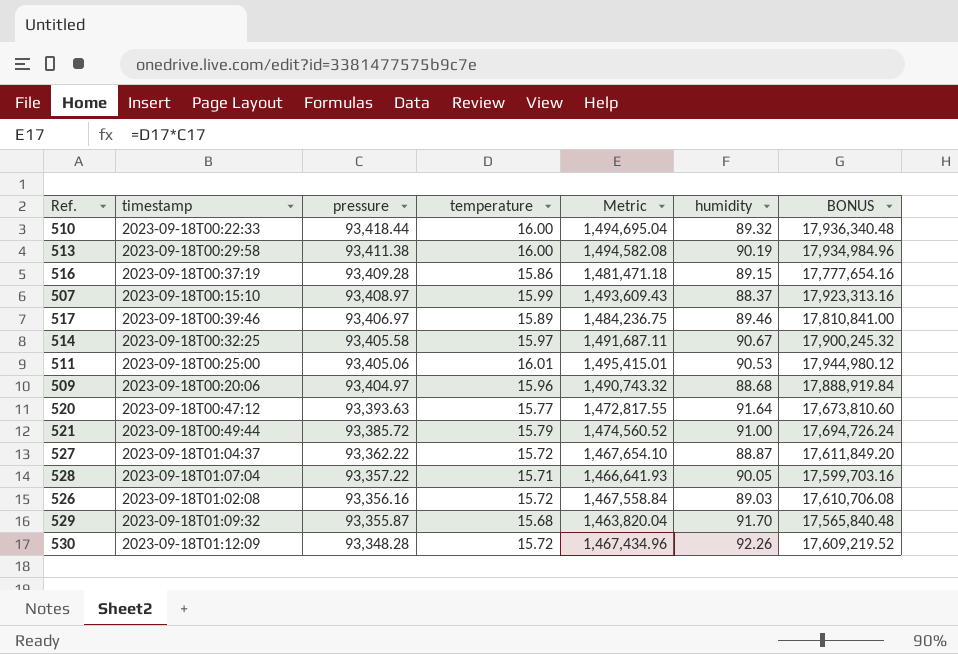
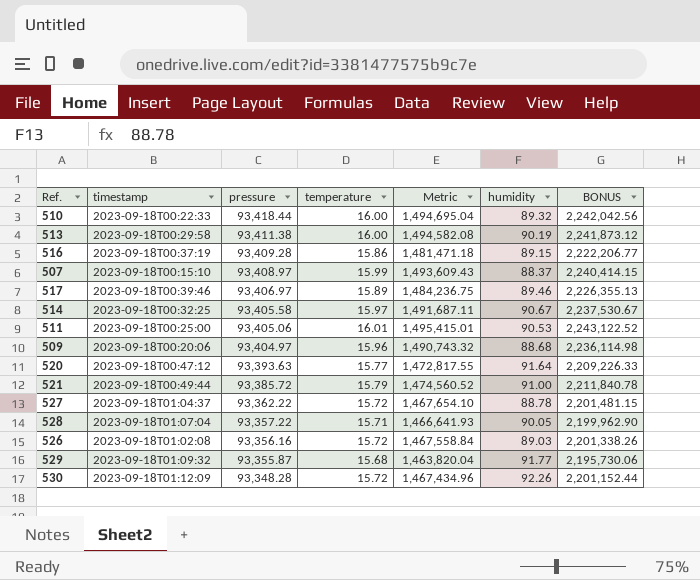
column BONUS | formula: [Metric] * 12 -> [Metric] * 1.5
527 | humidity: 88.87 -> 88.78
529 | humidity: 91.70 -> 91.77

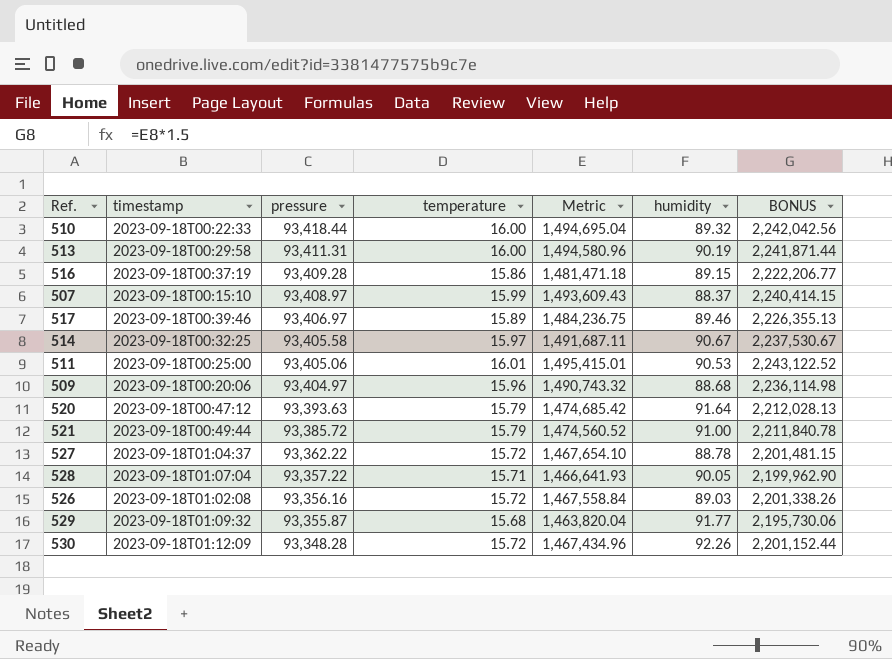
513 | pressure: 93,411.38 -> 93,411.31
513 | Metric: 1,494,582.08 -> 1,494,580.96
513 | BONUS: 2,241,873.12 -> 2,241,871.44
520 | temperature: 15.77 -> 15.79
520 | Metric: 1,472,817.55 -> 1,474,685.42
520 | BONUS: 2,209,226.33 -> 2,212,028.13

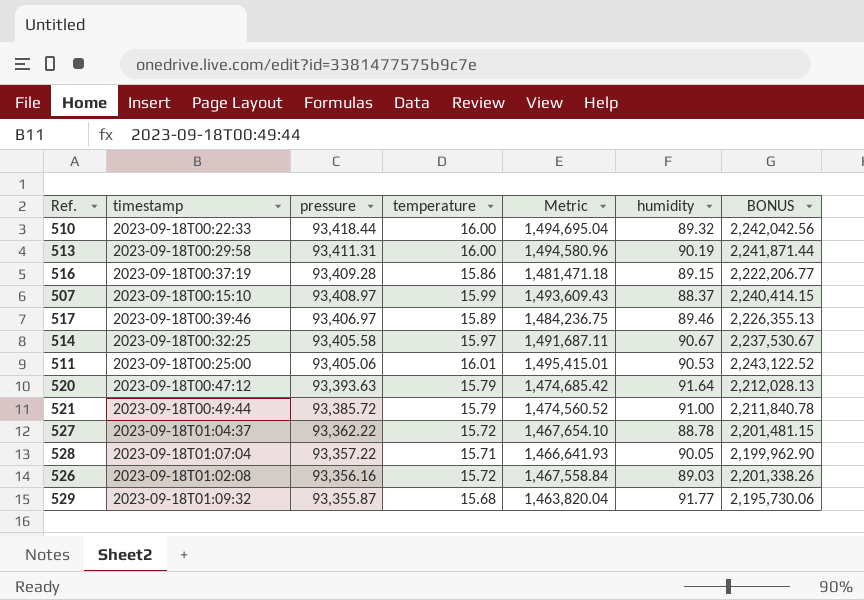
row 509: 2023-09-18T00:20:06 | 93,404.97 | 15.96 | 1,490,743.32 | 88.68 | 2,236,114.98 -> none
row 530: 2023-09-18T01:12:09 | 93,348.28 | 15.72 | 1,467,434.96 | 92.26 | 2,201,152.44 -> none

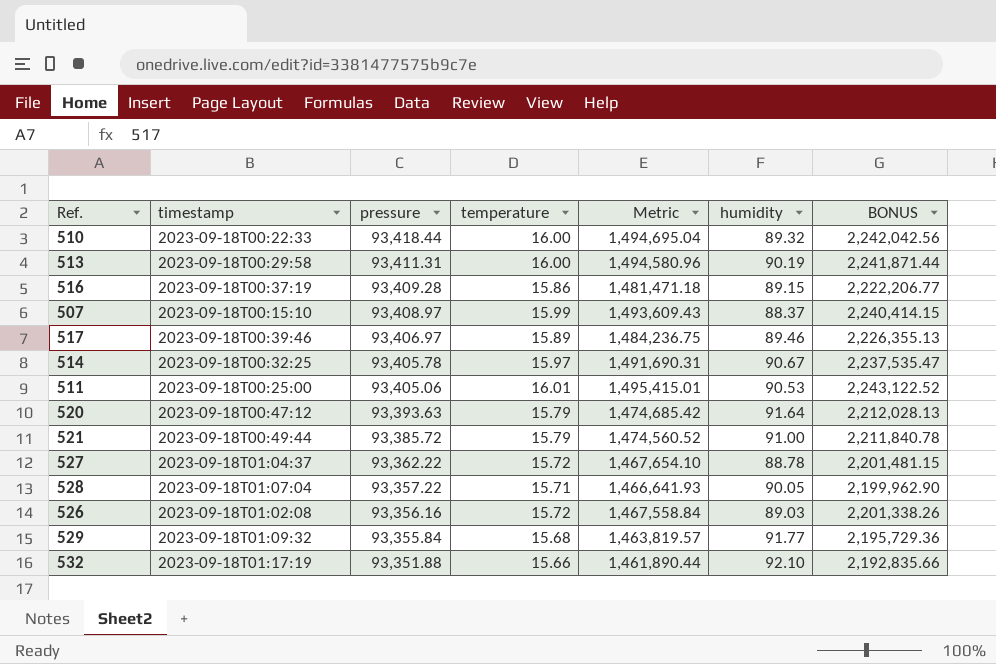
514 | pressure: 93,405.58 -> 93,405.78
514 | Metric: 1,491,687.11 -> 1,491,690.31
514 | BONUS: 2,237,530.67 -> 2,237,535.47
529 | pressure: 93,355.87 -> 93,355.84
529 | Metric: 1,463,820.04 -> 1,463,819.57
529 | BONUS: 2,195,730.06 -> 2,195,729.36
row 532: none -> 2023-09-18T01:17:19 | 93,351.88 | 15.66 | 1,461,890.44 | 92.10 | 2,192,835.66

